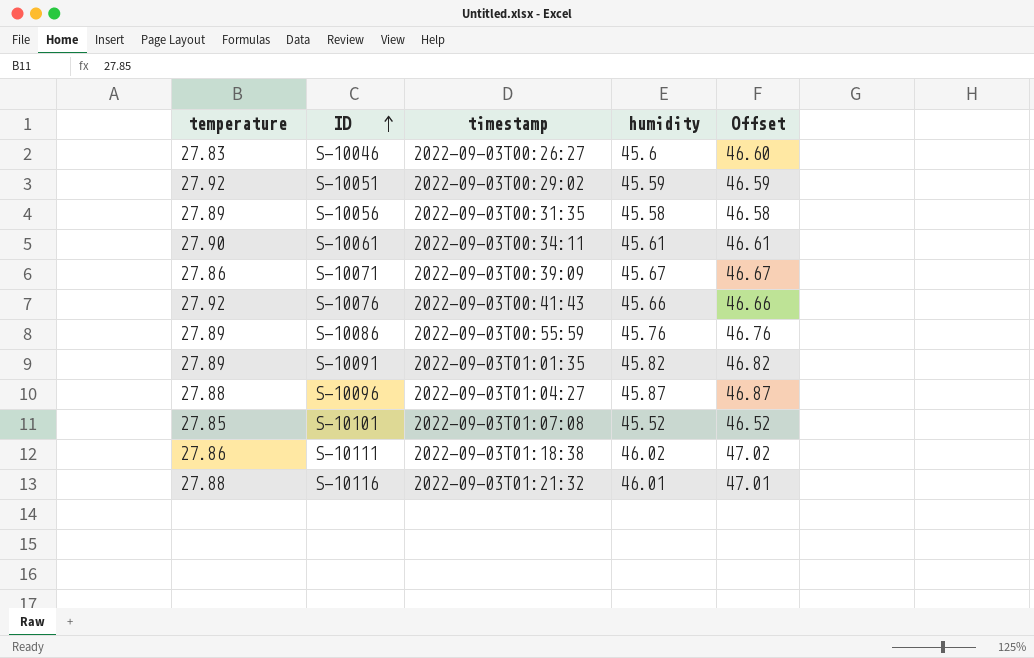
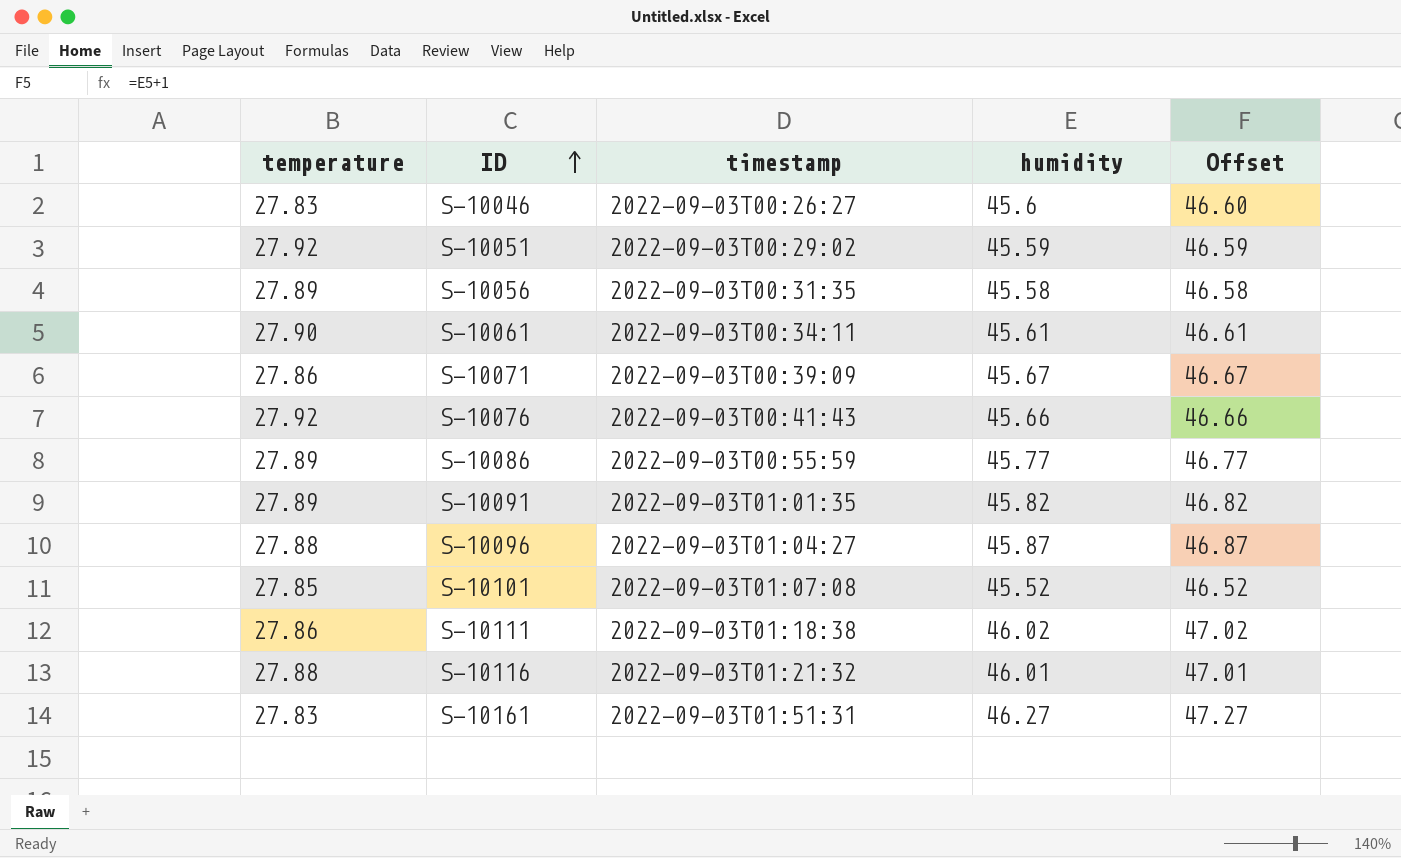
S-10086 | humidity: 45.76 -> 45.77
S-10086 | Offset: 46.76 -> 46.77
row S-10161: none -> 27.83 | 2022-09-03T01:51:31 | 46.27 | 47.27

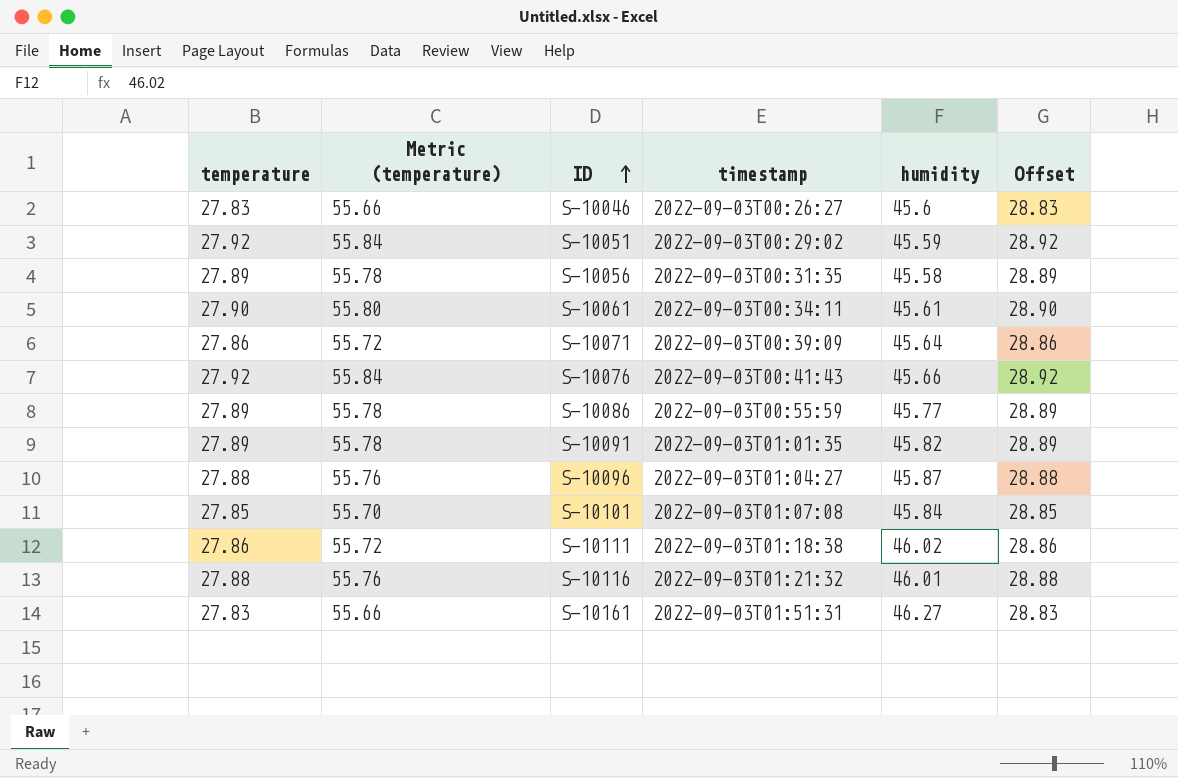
column Metric (temperature) | formula: none -> [temperature] * 2
column Offset | formula: [humidity] + 1 -> [temperature] + 1
S-10071 | humidity: 45.67 -> 45.64
S-10101 | humidity: 45.52 -> 45.84

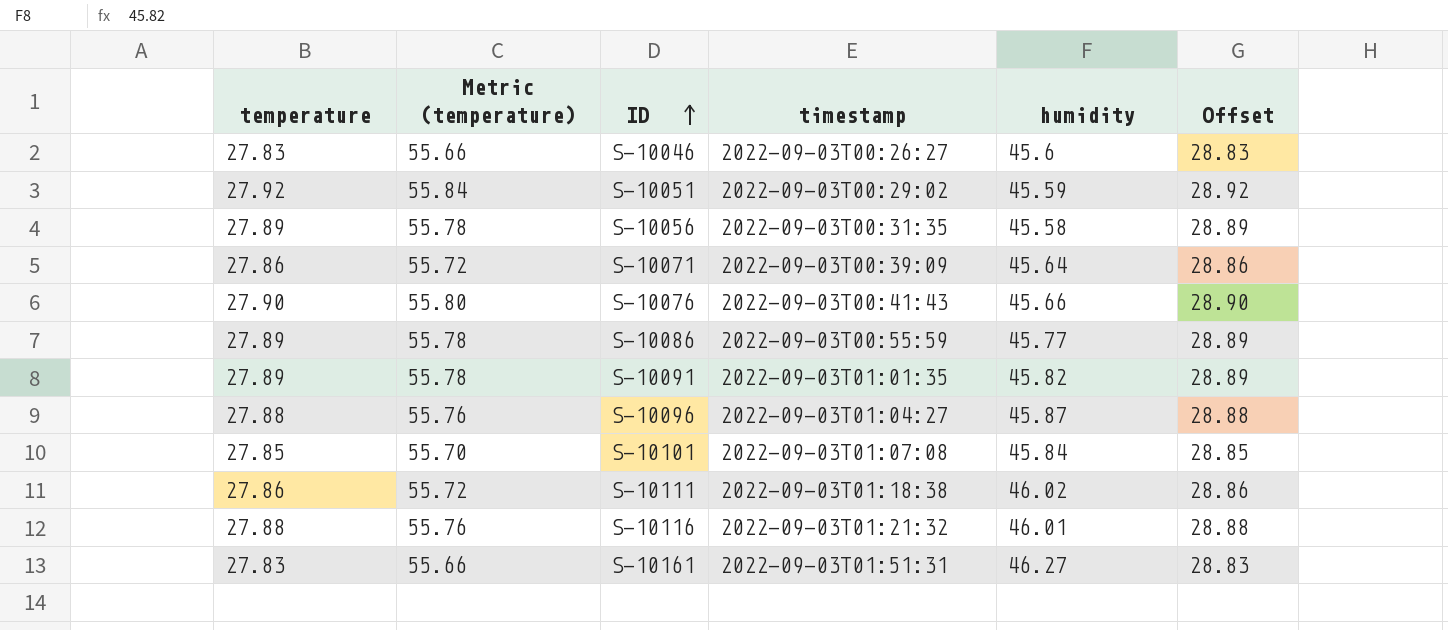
row S-10061: 27.90 | 55.80 | 2022-09-03T00:34:11 | 45.61 | 28.90 -> none
S-10076 | temperature: 27.92 -> 27.90
S-10076 | Metric (temperature): 55.84 -> 55.80
S-10076 | Offset: 28.92 -> 28.90

